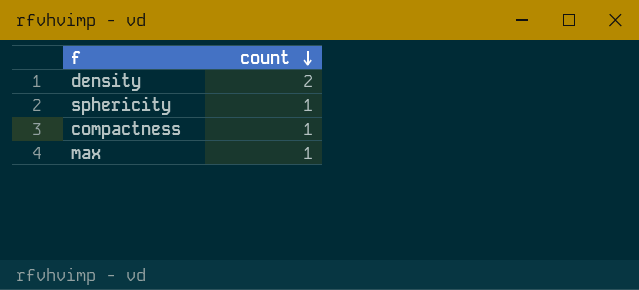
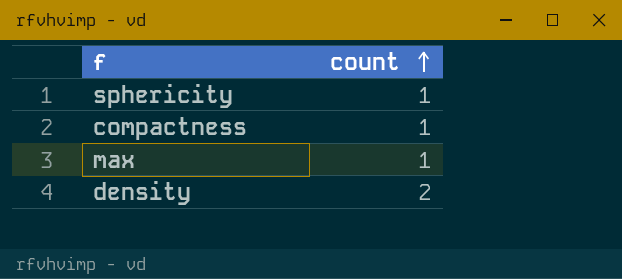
row order: count descending -> count ascending

